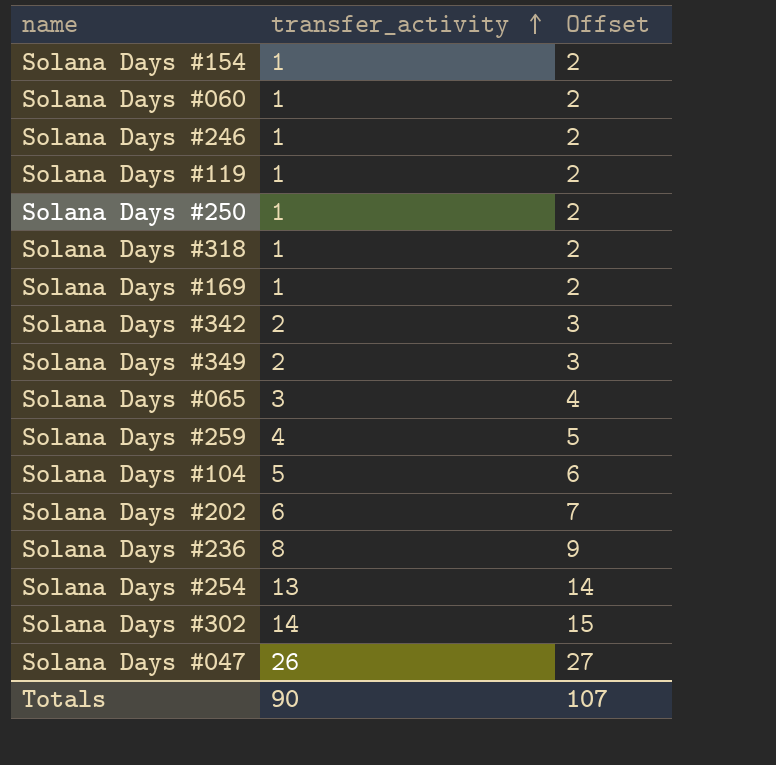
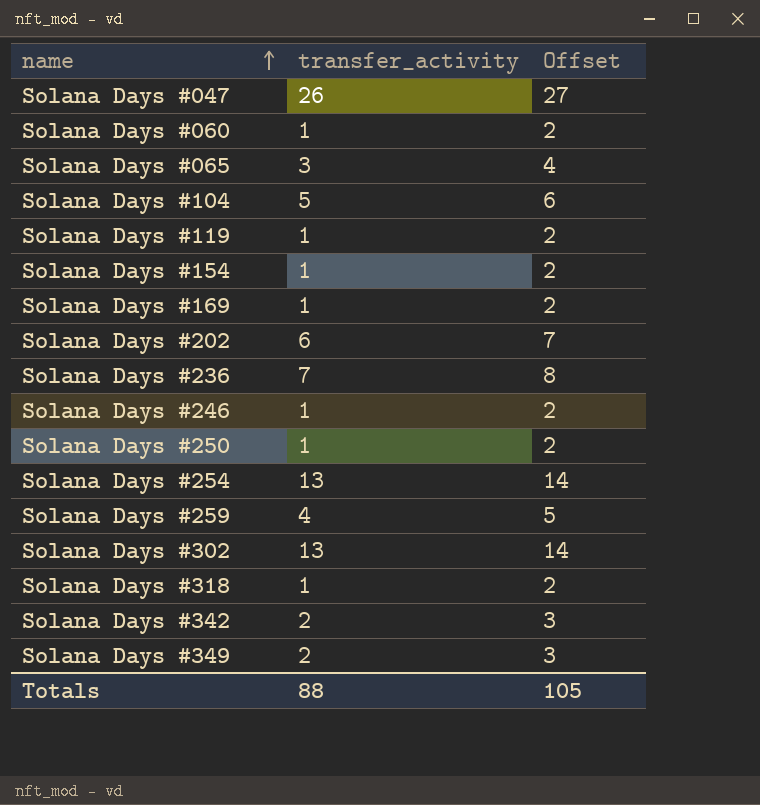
row order: transfer_activity ascending -> name ascending
Solana Days #236 | transfer_activity: 8 -> 7
Solana Days #236 | Offset: 9 -> 8
Solana Days #302 | transfer_activity: 14 -> 13
Solana Days #302 | Offset: 15 -> 14
Totals | transfer_activity: 90 -> 88
Totals | Offset: 107 -> 105

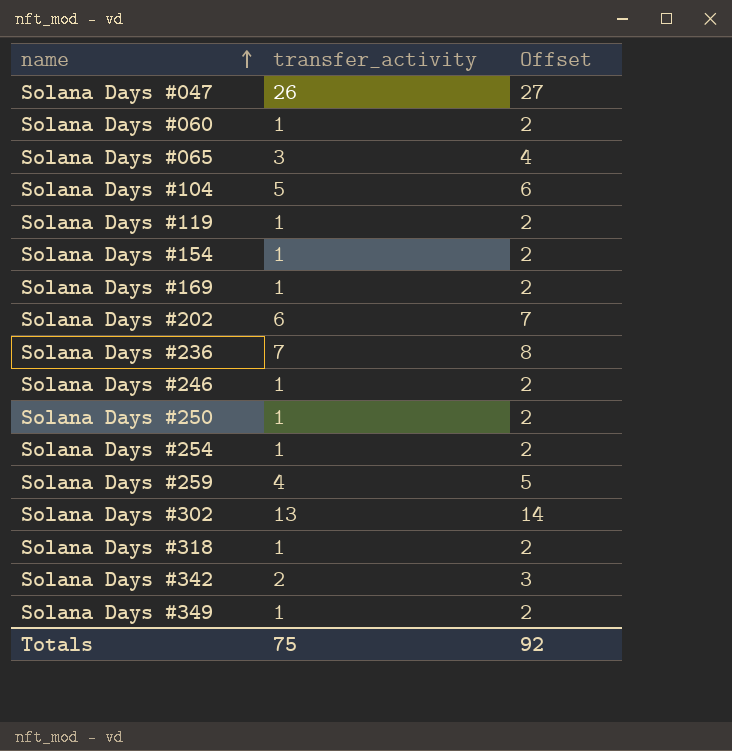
Solana Days #254 | transfer_activity: 13 -> 1
Solana Days #254 | Offset: 14 -> 2
Solana Days #349 | transfer_activity: 2 -> 1
Solana Days #349 | Offset: 3 -> 2
Totals | transfer_activity: 88 -> 75
Totals | Offset: 105 -> 92

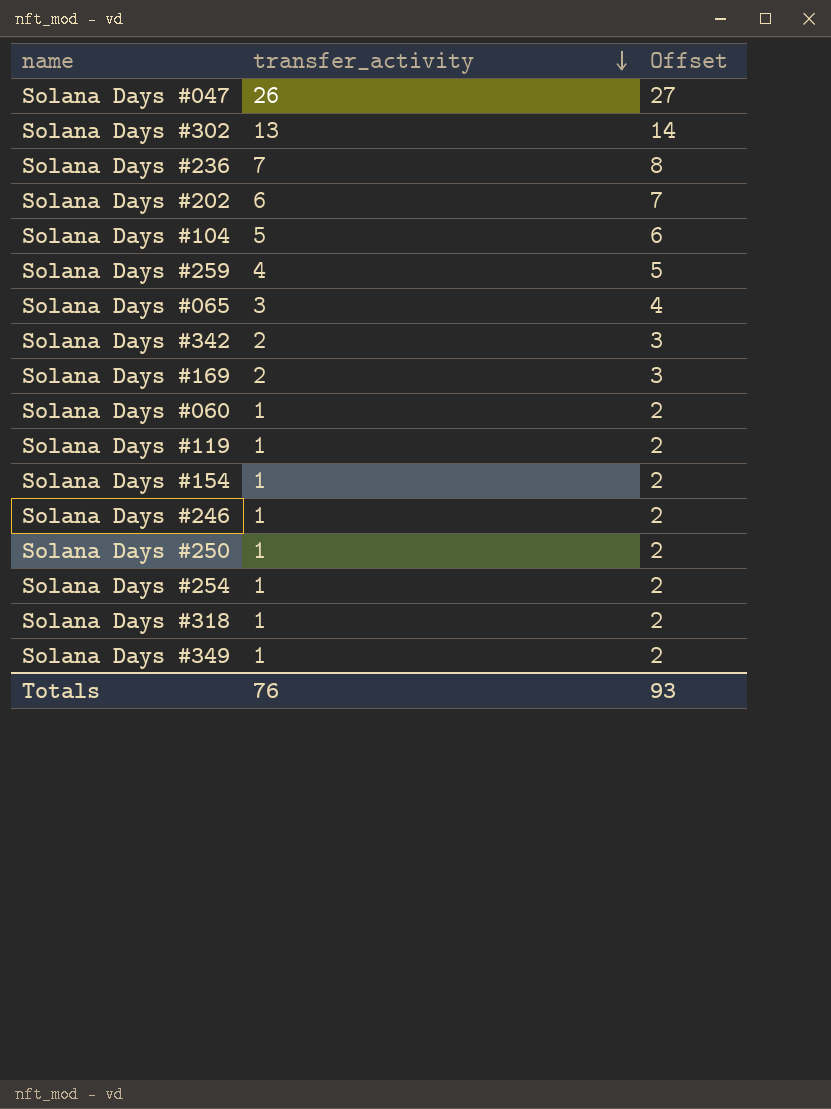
row order: name ascending -> transfer_activity descending
Solana Days #169 | transfer_activity: 1 -> 2
Solana Days #169 | Offset: 2 -> 3
Totals | transfer_activity: 75 -> 76
Totals | Offset: 92 -> 93

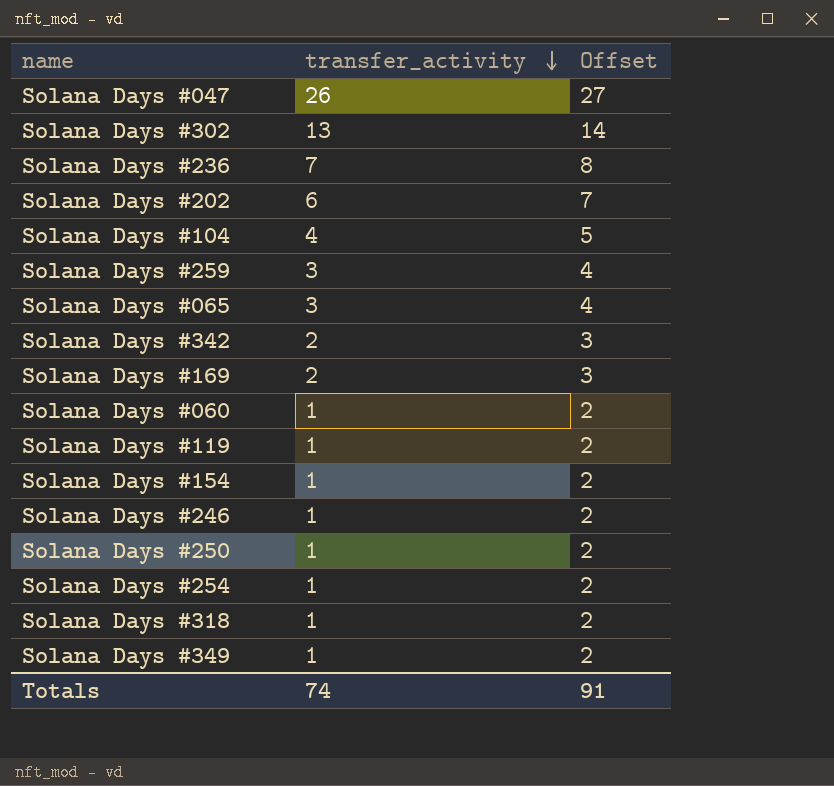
Solana Days #104 | transfer_activity: 5 -> 4
Solana Days #104 | Offset: 6 -> 5
Solana Days #259 | transfer_activity: 4 -> 3
Solana Days #259 | Offset: 5 -> 4
Totals | transfer_activity: 76 -> 74
Totals | Offset: 93 -> 91

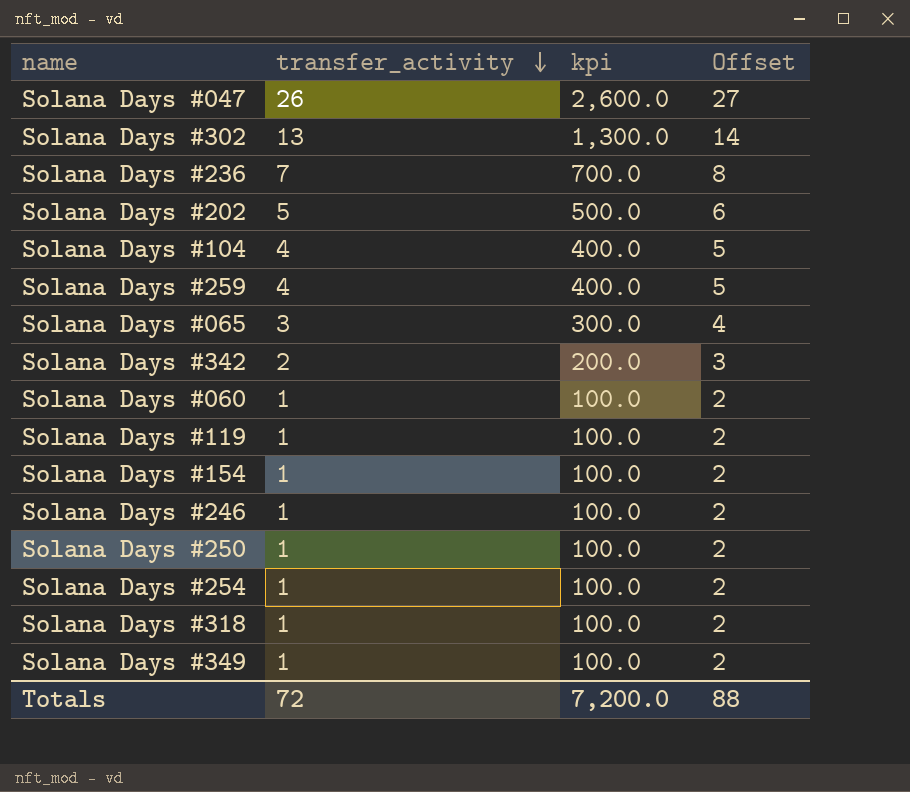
column kpi | formula: none -> [transfer_activity] * 100
row Solana Days #169: 2 | 3 -> none
Solana Days #202 | transfer_activity: 6 -> 5
Solana Days #202 | Offset: 7 -> 6
Solana Days #259 | transfer_activity: 3 -> 4
Solana Days #259 | Offset: 4 -> 5
Totals | transfer_activity: 74 -> 72
Totals | Offset: 91 -> 88

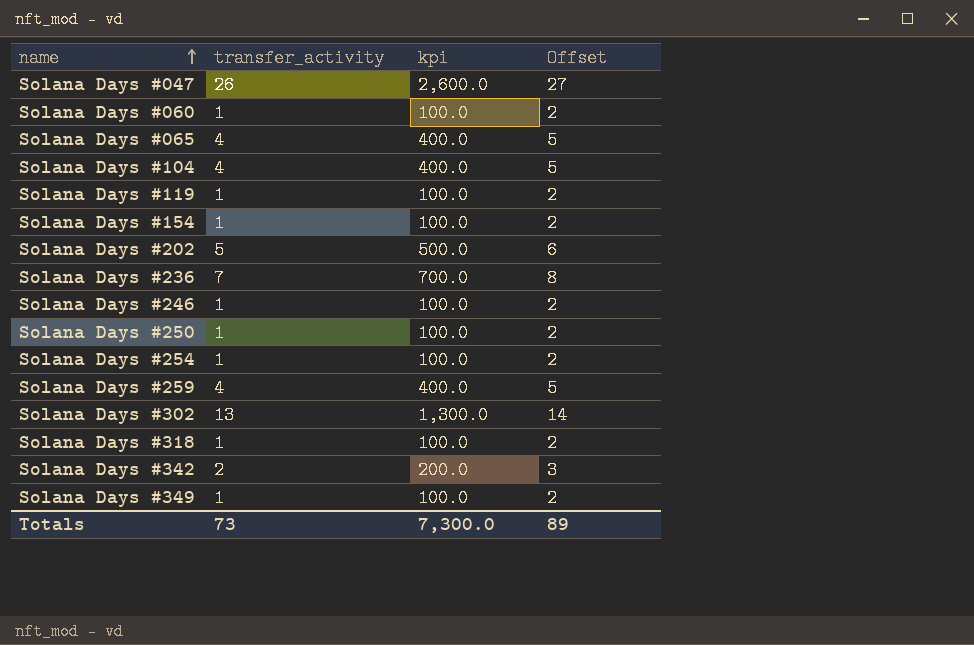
row order: transfer_activity descending -> name ascending
Solana Days #065 | transfer_activity: 3 -> 4
Solana Days #065 | kpi: 300.0 -> 400.0
Solana Days #065 | Offset: 4 -> 5
Totals | transfer_activity: 72 -> 73
Totals | kpi: 7,200.0 -> 7,300.0
Totals | Offset: 88 -> 89

